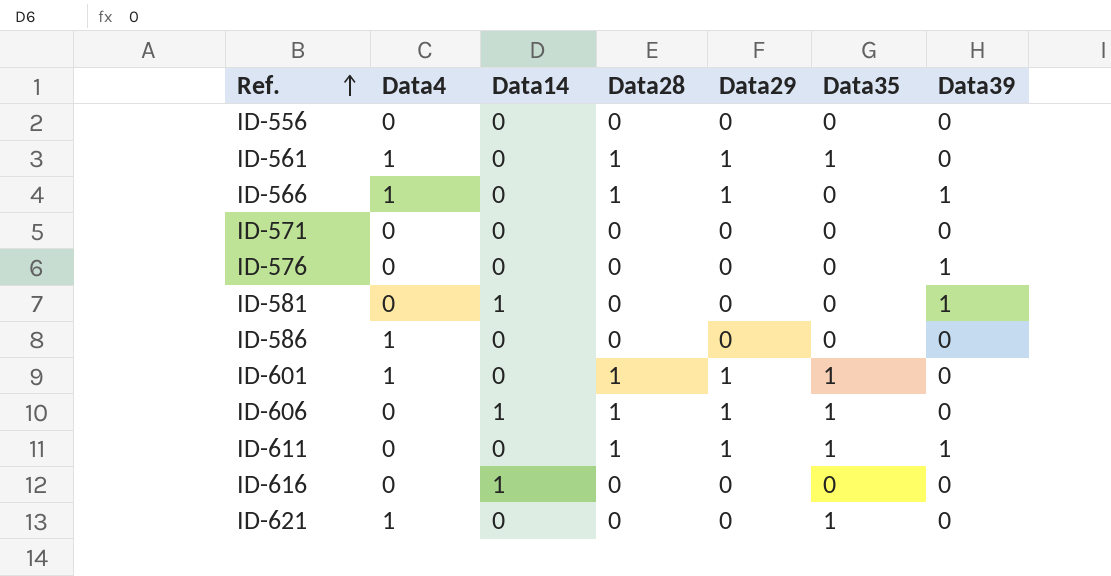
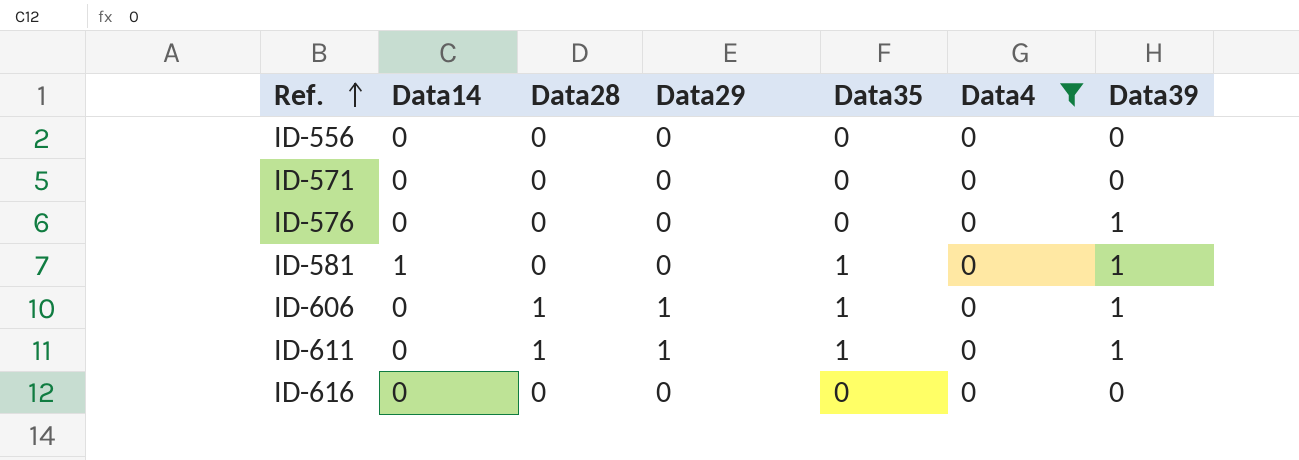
filter: none -> Data4 = 0
column Data4 | position: 2 -> 6
ID-581 | Data35: 0 -> 1
ID-606 | Data14: 1 -> 0
ID-606 | Data39: 0 -> 1
ID-616 | Data14: 1 -> 0

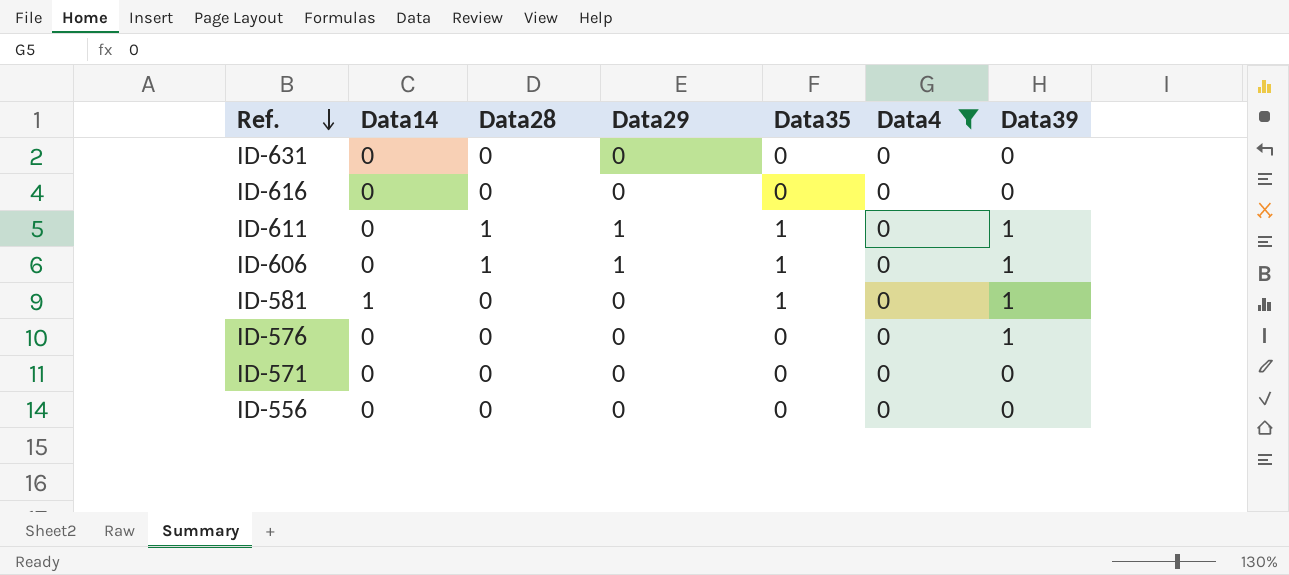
row order: Ref. ascending -> Ref. descending
row ID-631: none -> 0 | 0 | 0 | 0 | 0 | 0

